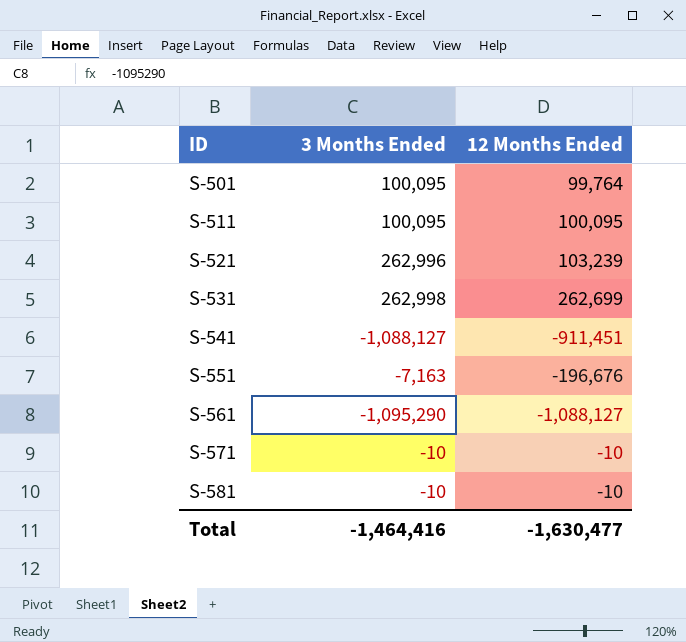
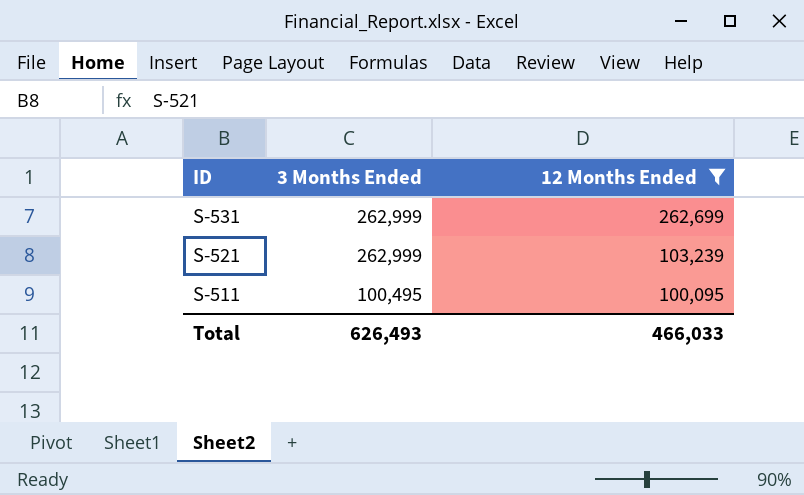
filter: none -> 12 Months Ended >= 100,095
row order: ID ascending -> ID descending
S-531 | 3 Months Ended: 262,998 -> 262,999
S-521 | 3 Months Ended: 262,996 -> 262,999
S-511 | 3 Months Ended: 100,095 -> 100,495
Total | 3 Months Ended: -1,464,416 -> 626,493
Total | 12 Months Ended: -1,630,477 -> 466,033

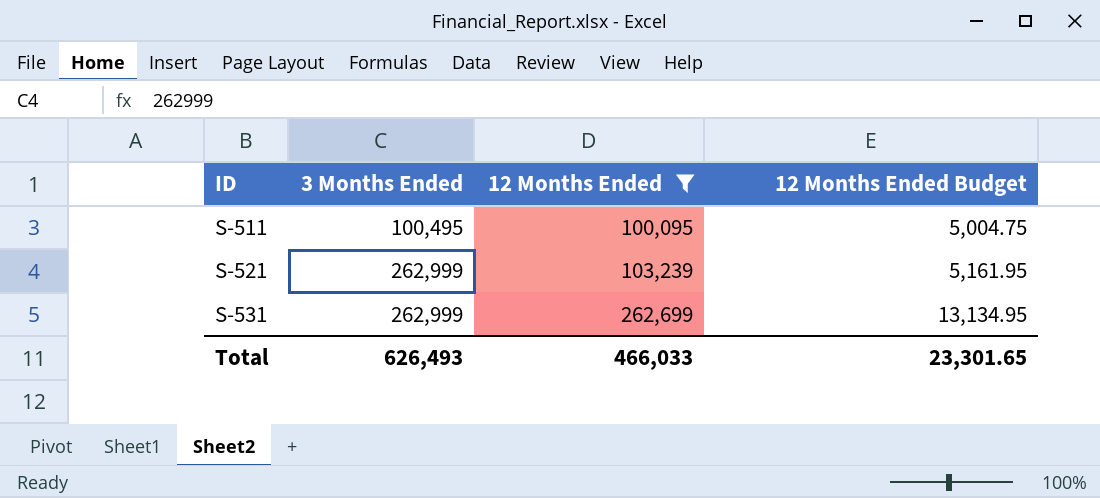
row order: ID descending -> ID ascending
column 12 Months Ended Budget | formula: none -> [12 Months Ended] * 0.05

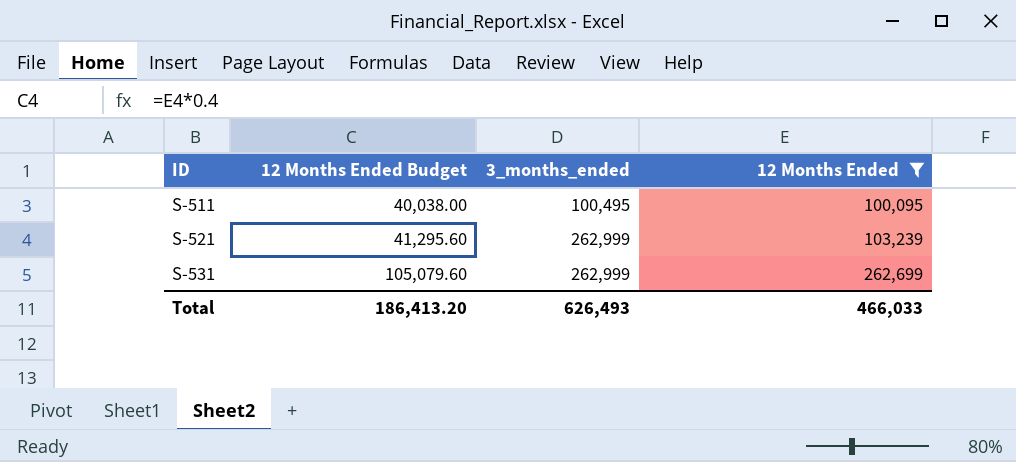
column 12 Months Ended Budget | formula: [12 Months Ended] * 0.05 -> [12 Months Ended] * 0.4
column 12 Months Ended Budget | position: 4 -> 2
column name: 3 Months Ended -> 3_months_ended
Total | 12 Months Ended Budget: 23,301.65 -> 186,413.20

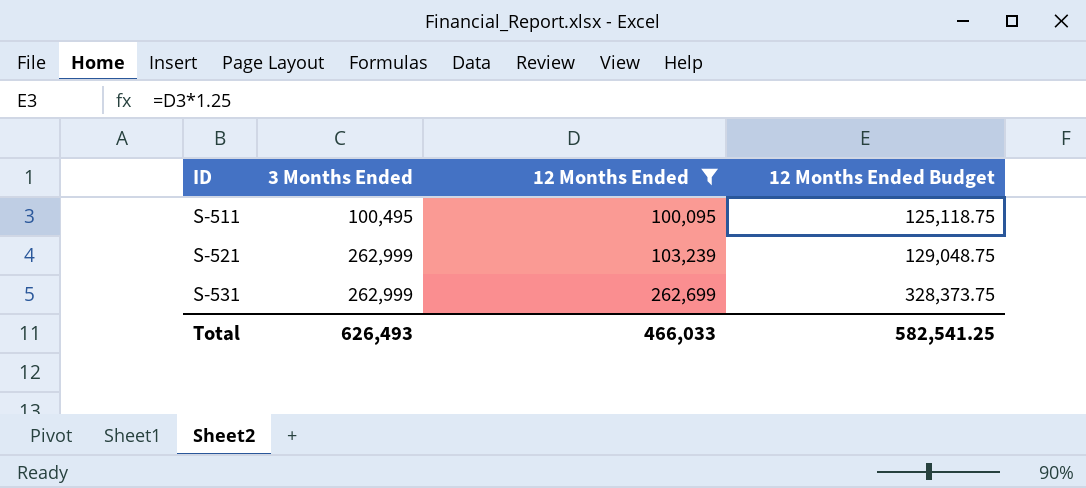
column name: 3_months_ended -> 3 Months Ended
column 12 Months Ended Budget | formula: [12 Months Ended] * 0.4 -> [12 Months Ended] * 1.25
column 12 Months Ended Budget | position: 2 -> 4
Total | 12 Months Ended Budget: 186,413.20 -> 582,541.25

